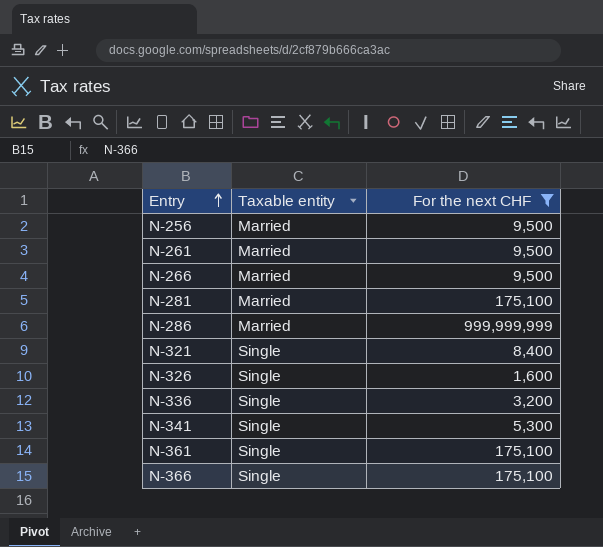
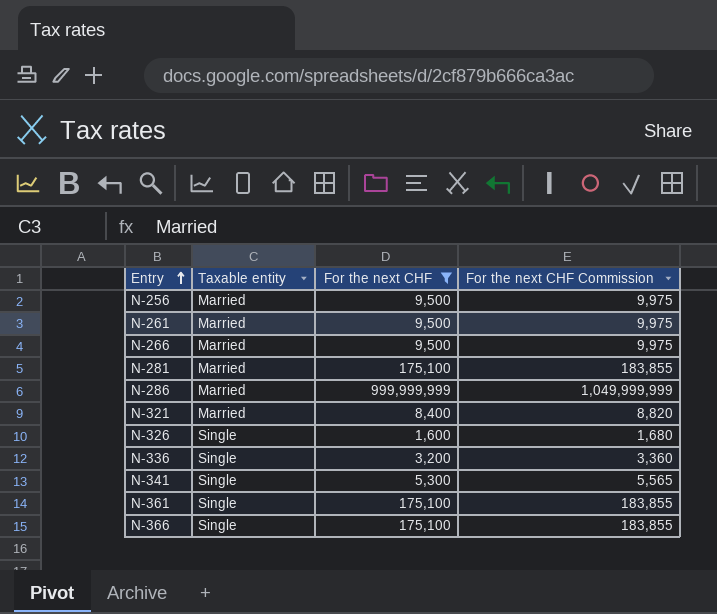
column For the next CHF Commission | formula: none -> [For the next CHF] * 1.05
N-321 | Taxable entity: Single -> Married

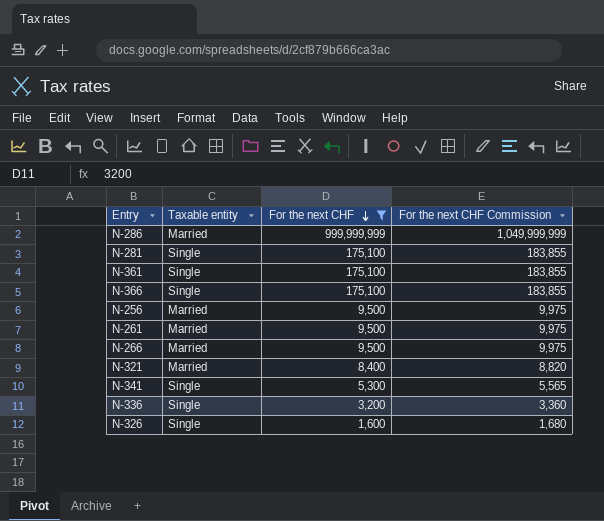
row order: Entry ascending -> For the next CHF descending
N-281 | Taxable entity: Married -> Single

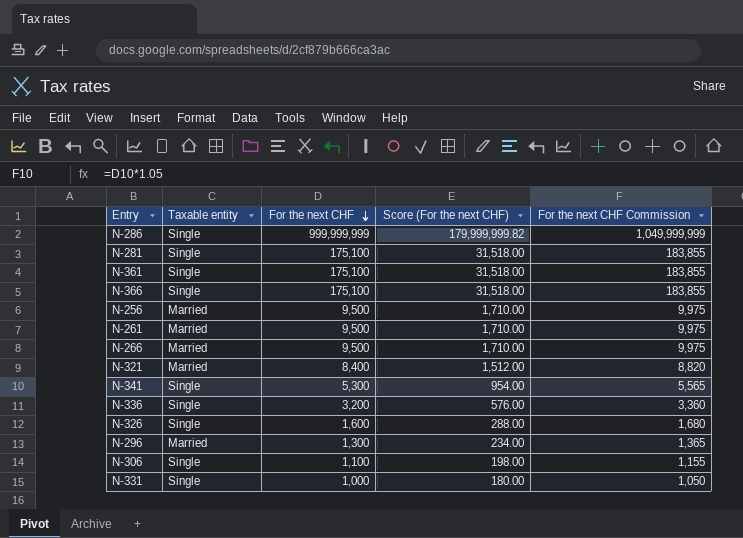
filter: For the next CHF >= 1,600 -> none
column Score (For the next CHF) | formula: none -> [For the next CHF] * 0.18
N-286 | Taxable entity: Married -> Single

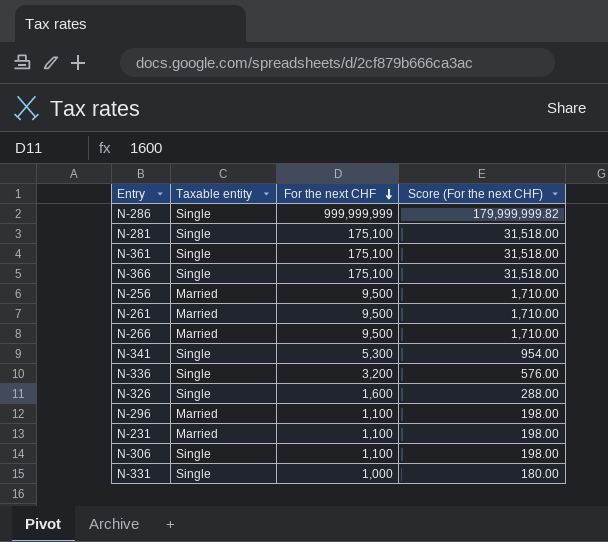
column For the next CHF Commission | formula: [For the next CHF] * 1.05 -> none
row N-321: Married | 8,400 | 1,512.00 | 8,820 -> none
N-296 | For the next CHF: 1,300 -> 1,100
N-296 | Score (For the next CHF): 234.00 -> 198.00
row N-231: none -> Married | 1,100 | 198.00

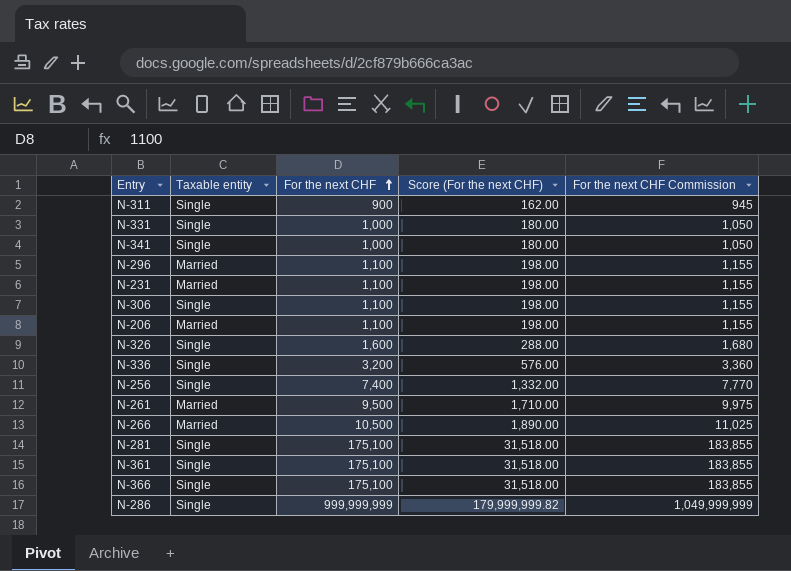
row order: For the next CHF descending -> For the next CHF ascending
column For the next CHF Commission | formula: none -> [For the next CHF] * 1.05
row N-311: none -> Single | 900 | 162.00 | 945
N-341 | For the next CHF: 5,300 -> 1,000
N-341 | Score (For the next CHF): 954.00 -> 180.00
row N-206: none -> Married | 1,100 | 198.00 | 1,155
N-256 | Taxable entity: Married -> Single
N-256 | For the next CHF: 9,500 -> 7,400
N-256 | Score (For the next CHF): 1,710.00 -> 1,332.00
N-266 | For the next CHF: 9,500 -> 10,500
N-266 | Score (For the next CHF): 1,710.00 -> 1,890.00

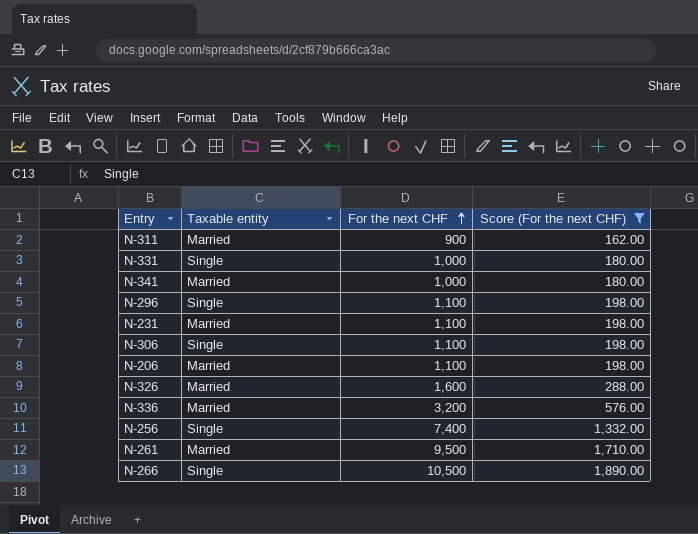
filter: none -> Score (For the next CHF) <= 1,890.00
column For the next CHF Commission | formula: [For the next CHF] * 1.05 -> none
N-311 | Taxable entity: Single -> Married
N-341 | Taxable entity: Single -> Married
N-296 | Taxable entity: Married -> Single
N-326 | Taxable entity: Single -> Married
N-336 | Taxable entity: Single -> Married
N-266 | Taxable entity: Married -> Single

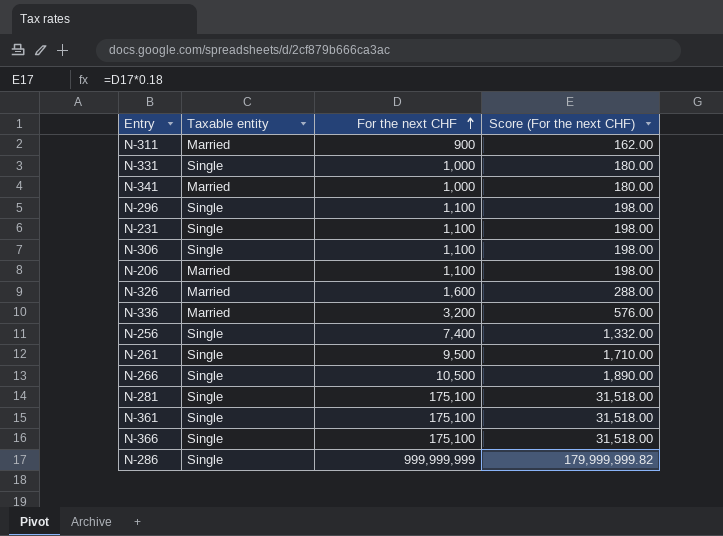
filter: Score (For the next CHF) <= 1,890.00 -> none
N-231 | Taxable entity: Married -> Single
N-261 | Taxable entity: Married -> Single

